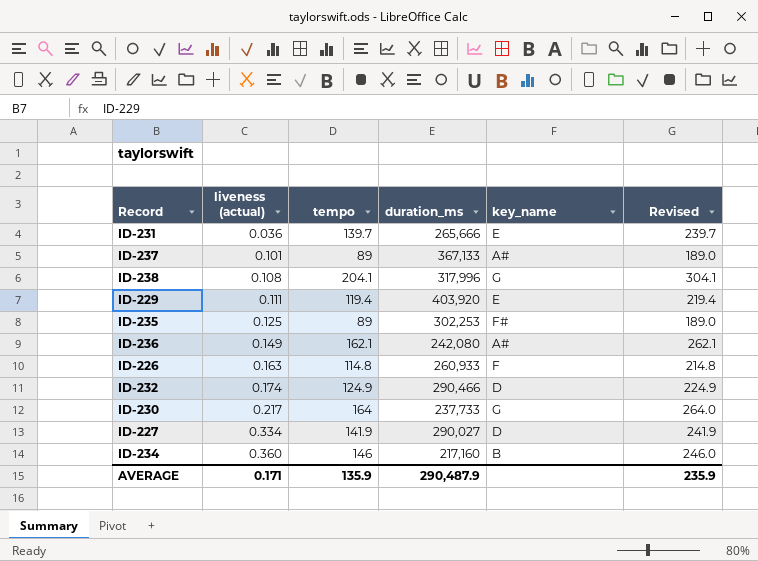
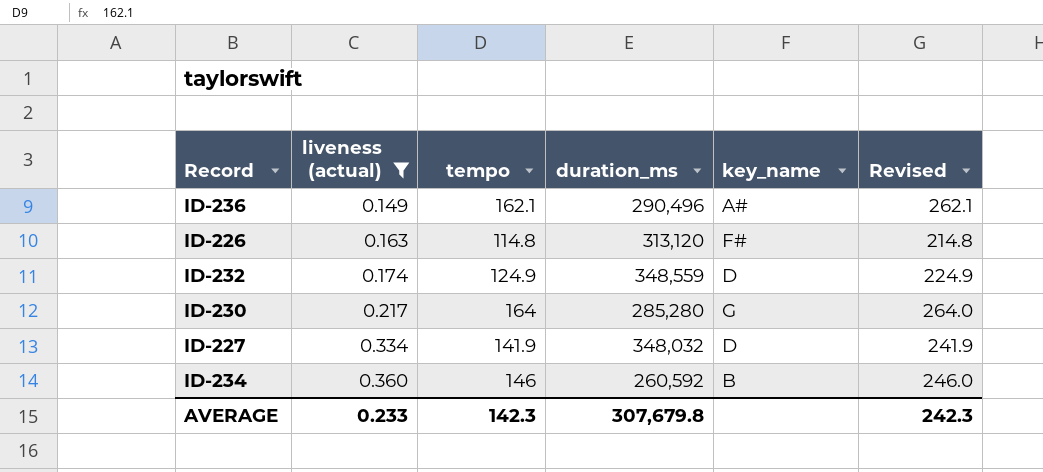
filter: none -> liveness (actual) >= 0.149
ID-236 | duration_ms: 242,080 -> 290,496
ID-226 | duration_ms: 260,933 -> 313,120
ID-226 | key_name: F -> F#
ID-232 | duration_ms: 290,466 -> 348,559
ID-230 | duration_ms: 237,733 -> 285,280
ID-227 | duration_ms: 290,027 -> 348,032
ID-234 | duration_ms: 217,160 -> 260,592
AVERAGE | liveness (actual): 0.171 -> 0.233
AVERAGE | tempo: 135.9 -> 142.3
AVERAGE | duration_ms: 290,487.9 -> 307,679.8
AVERAGE | Revised: 235.9 -> 242.3

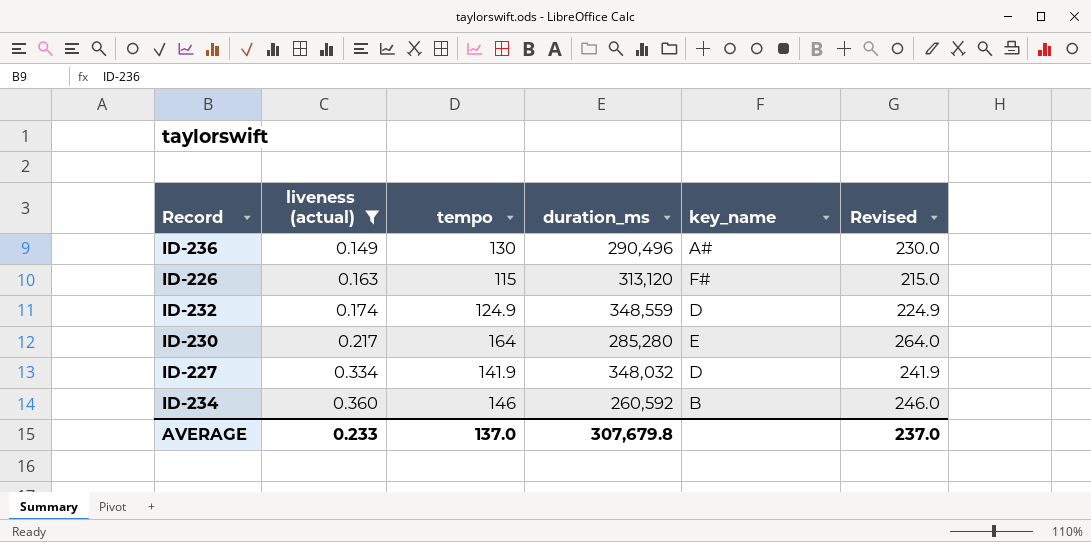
ID-236 | tempo: 162.1 -> 130
ID-236 | Revised: 262.1 -> 230.0
ID-226 | tempo: 114.8 -> 115
ID-226 | Revised: 214.8 -> 215.0
ID-230 | key_name: G -> E
AVERAGE | tempo: 142.3 -> 137.0
AVERAGE | Revised: 242.3 -> 237.0

